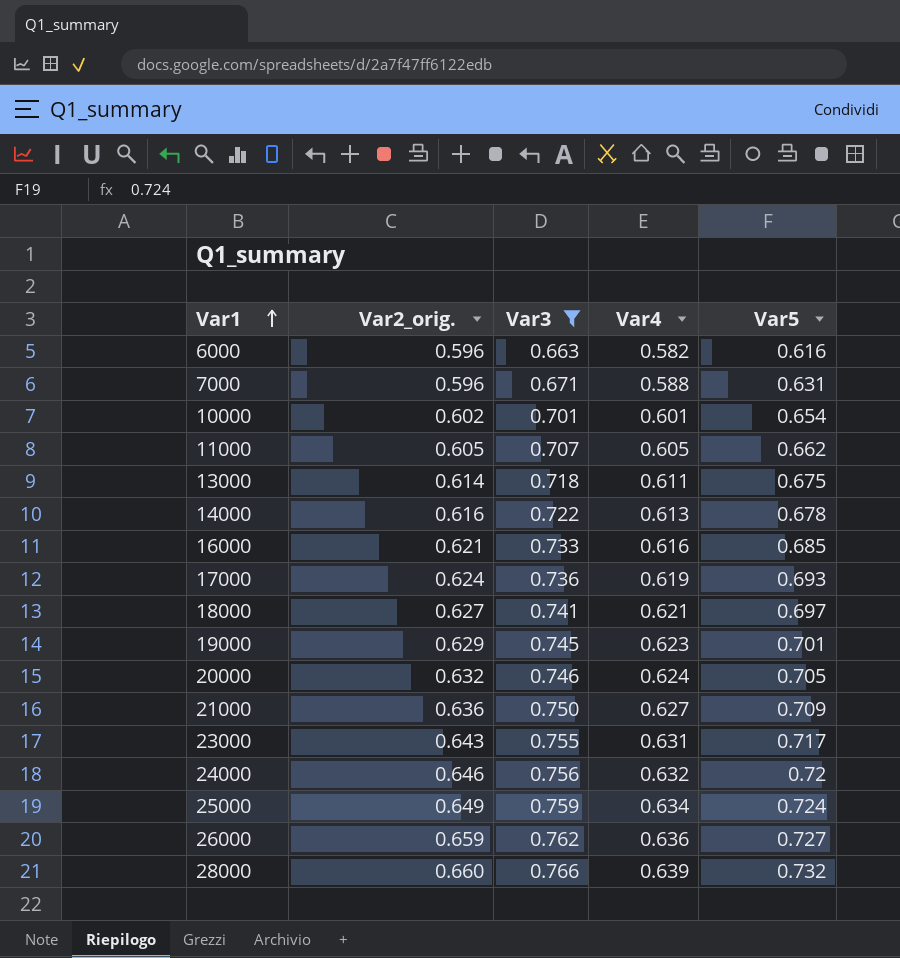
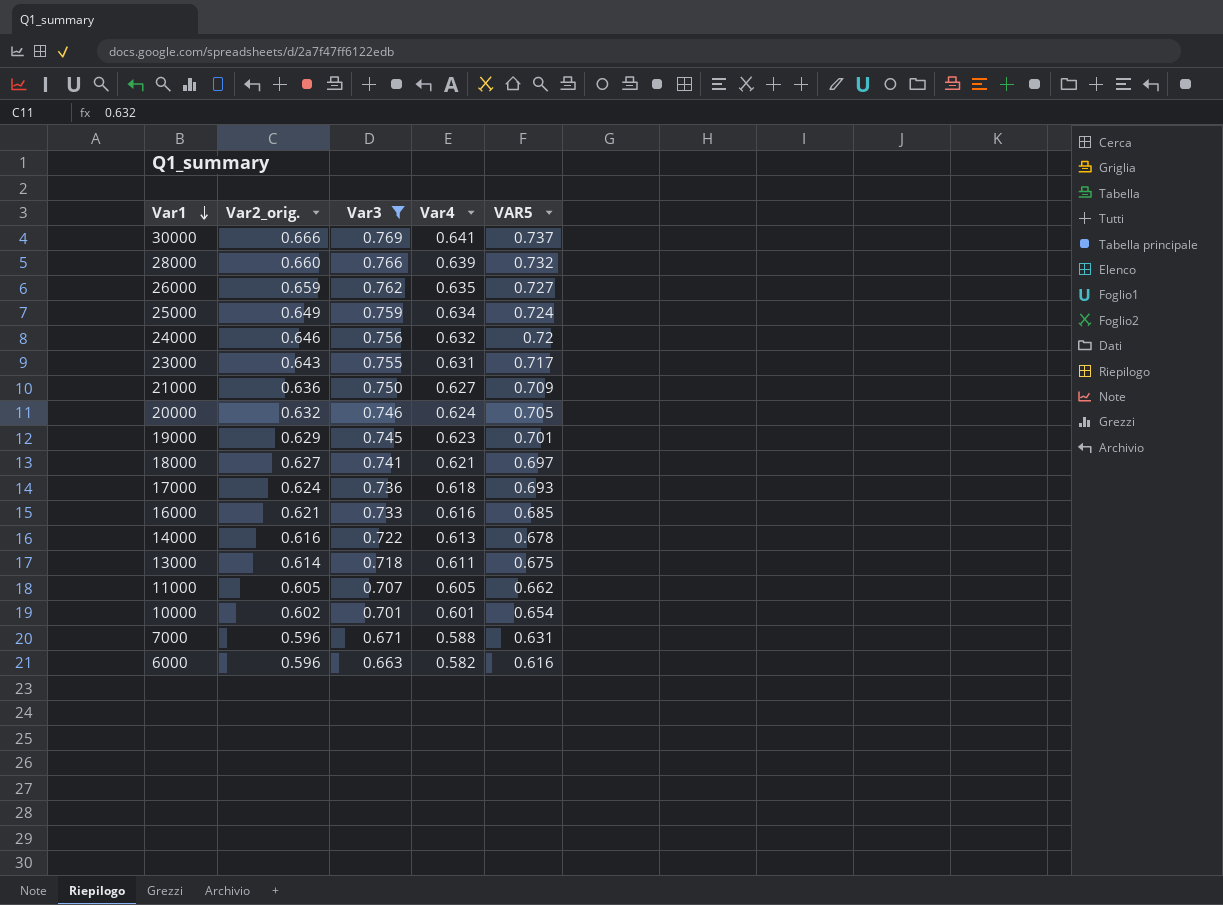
row order: Var1 ascending -> Var1 descending
column name: Var5 -> VAR5
row 30000: none -> 0.666 | 0.769 | 0.641 | 0.737
26000 | Var4: 0.636 -> 0.635
17000 | Var4: 0.619 -> 0.618

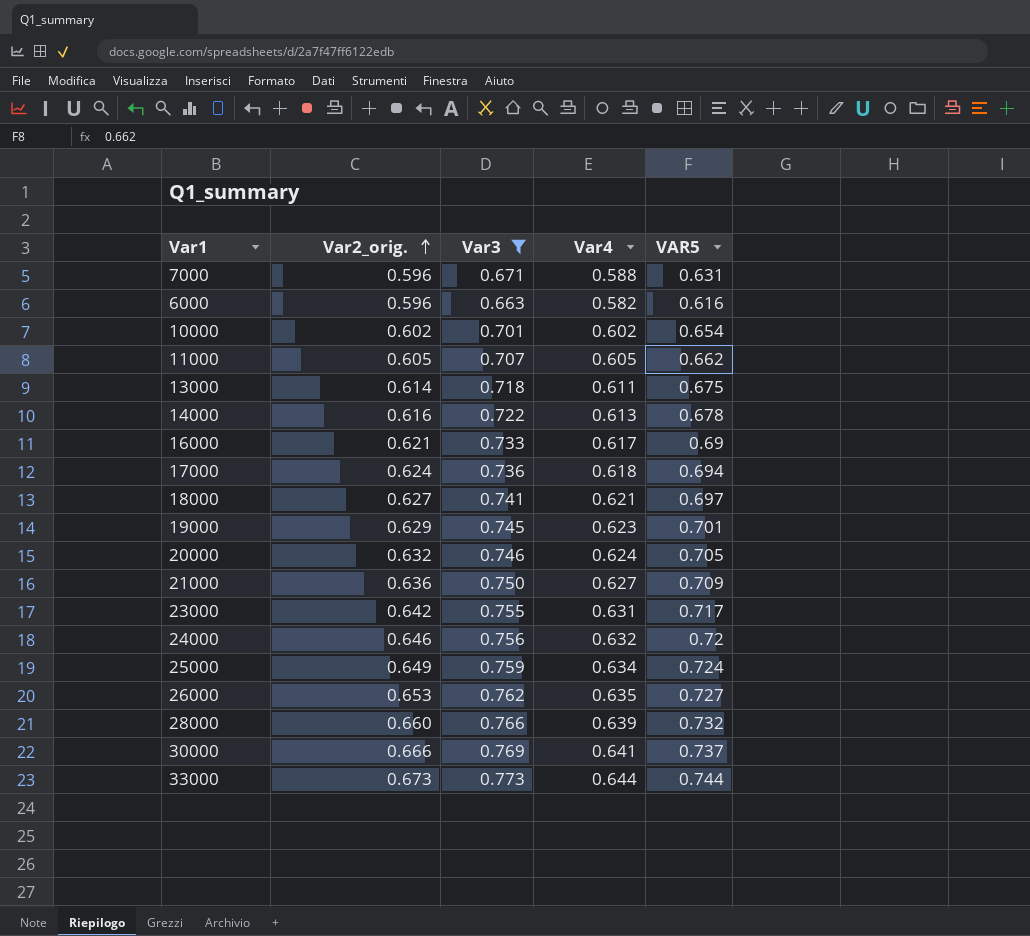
row order: Var1 descending -> Var2_orig. ascending
10000 | Var4: 0.601 -> 0.602
16000 | Var4: 0.616 -> 0.617
16000 | VAR5: 0.685 -> 0.69
17000 | VAR5: 0.693 -> 0.694
23000 | Var2_orig.: 0.643 -> 0.642
26000 | Var2_orig.: 0.659 -> 0.653
row 33000: none -> 0.673 | 0.773 | 0.644 | 0.744

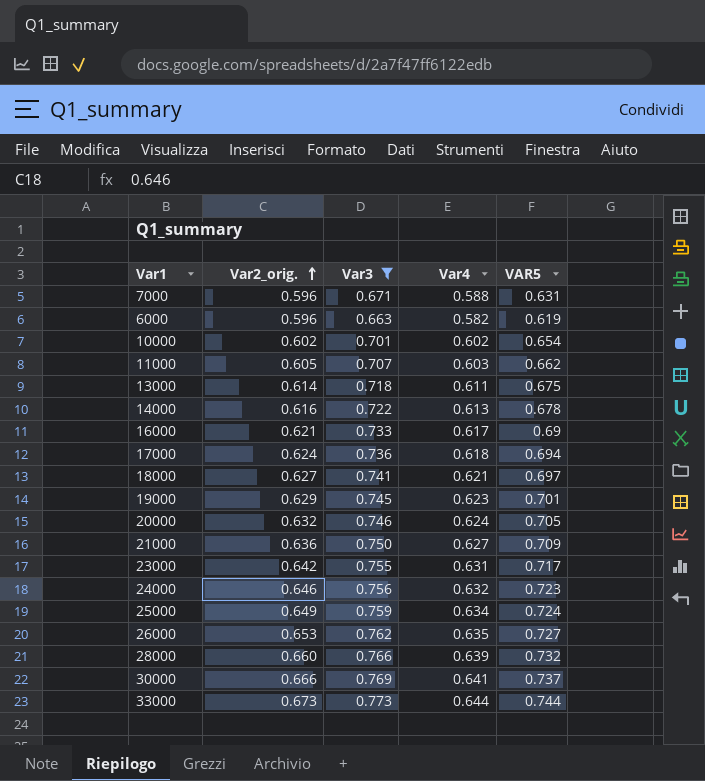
6000 | VAR5: 0.616 -> 0.619
11000 | Var4: 0.605 -> 0.603
24000 | VAR5: 0.72 -> 0.723

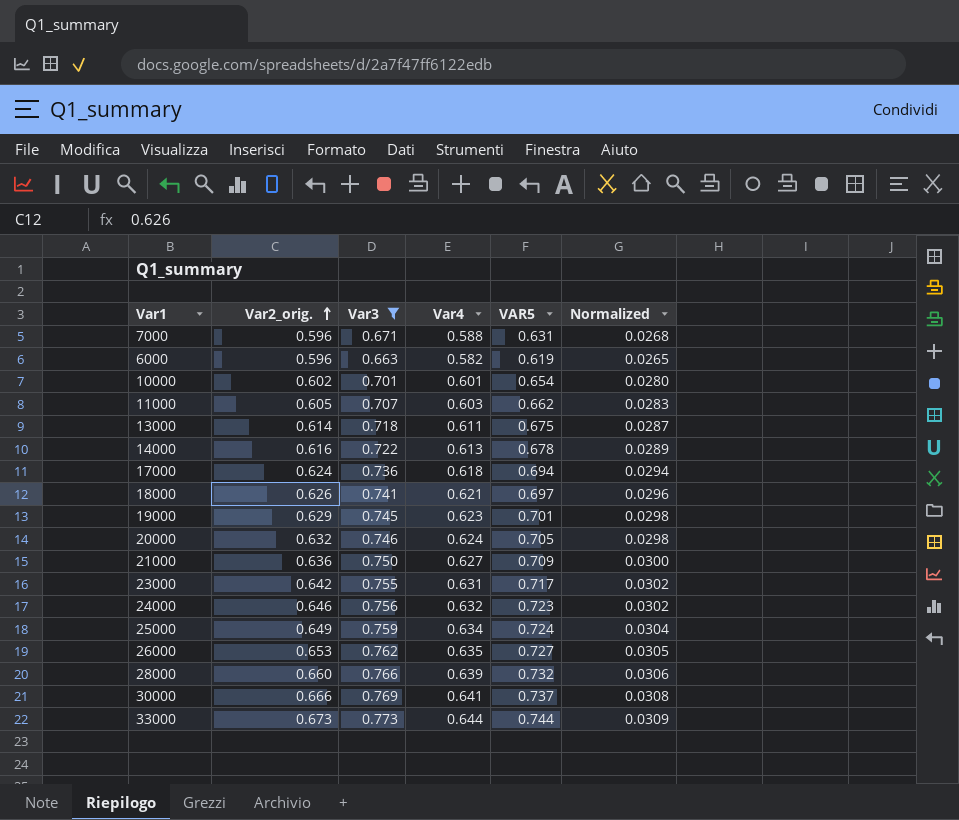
column Normalized | formula: none -> [Var3] * 0.04
row 16000: 0.621 | 0.733 | 0.617 | 0.69 -> none
10000 | Var4: 0.602 -> 0.601
18000 | Var2_orig.: 0.627 -> 0.626

